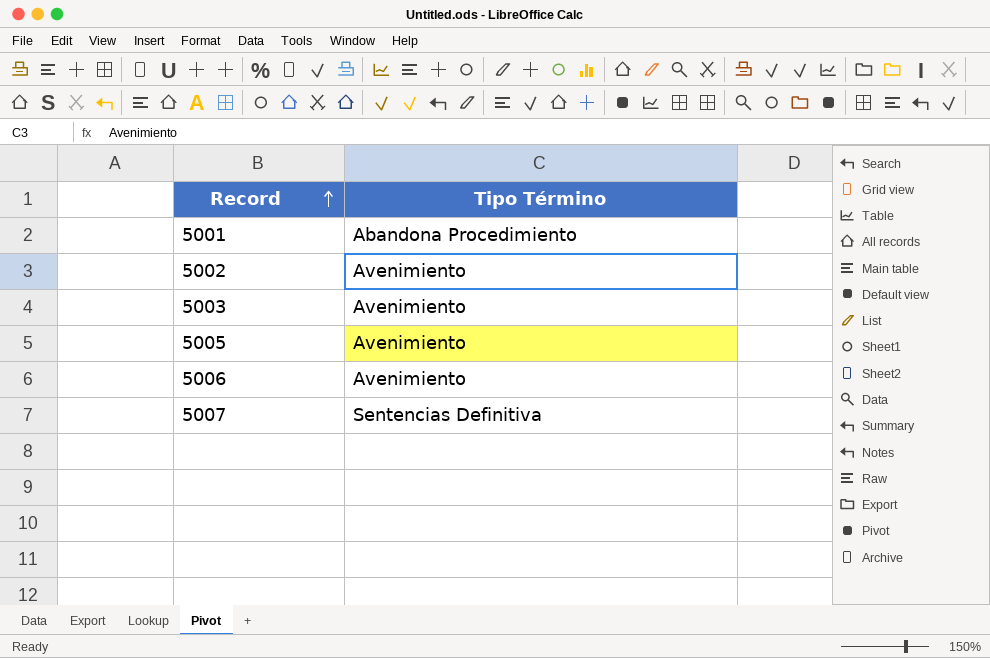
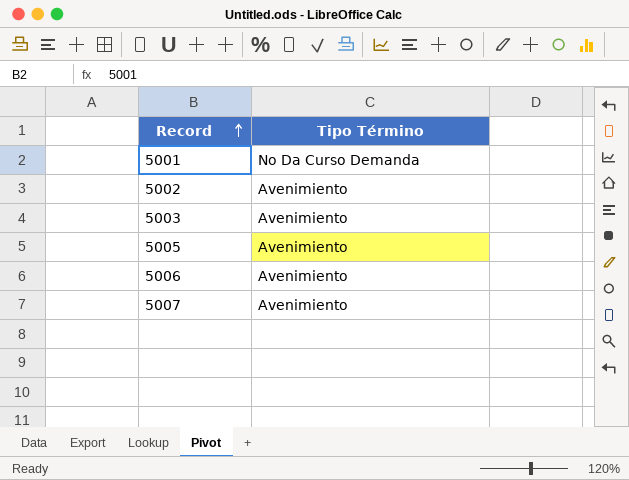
5001 | Tipo Término: Abandona Procedimiento -> No Da Curso Demanda
5007 | Tipo Término: Sentencias Definitiva -> Avenimiento

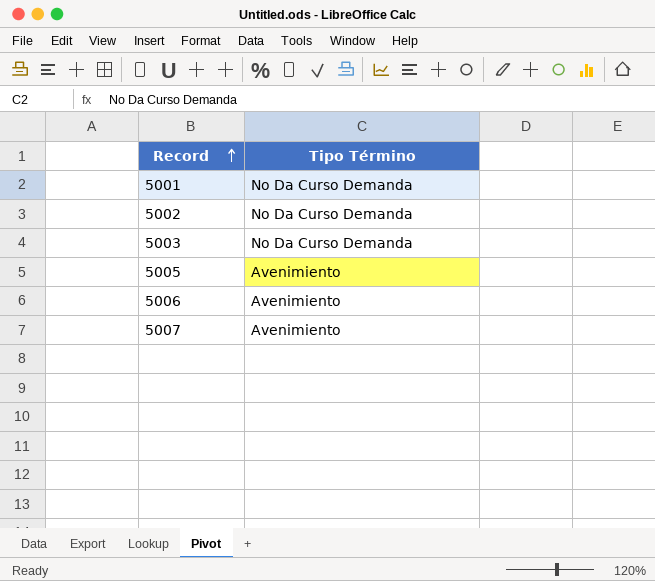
5002 | Tipo Término: Avenimiento -> No Da Curso Demanda
5003 | Tipo Término: Avenimiento -> No Da Curso Demanda

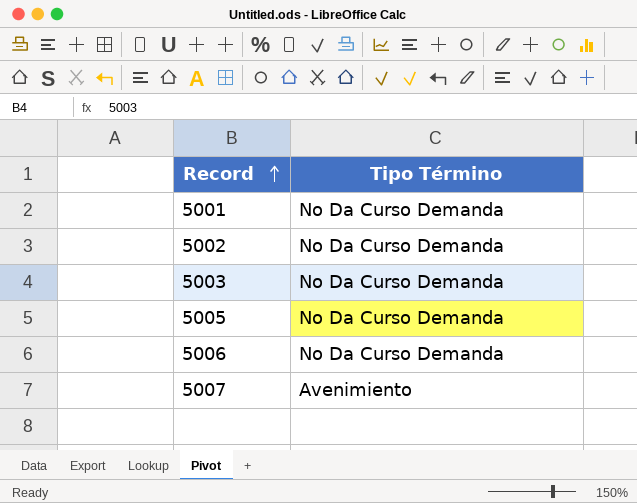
5005 | Tipo Término: Avenimiento -> No Da Curso Demanda
5006 | Tipo Término: Avenimiento -> No Da Curso Demanda

